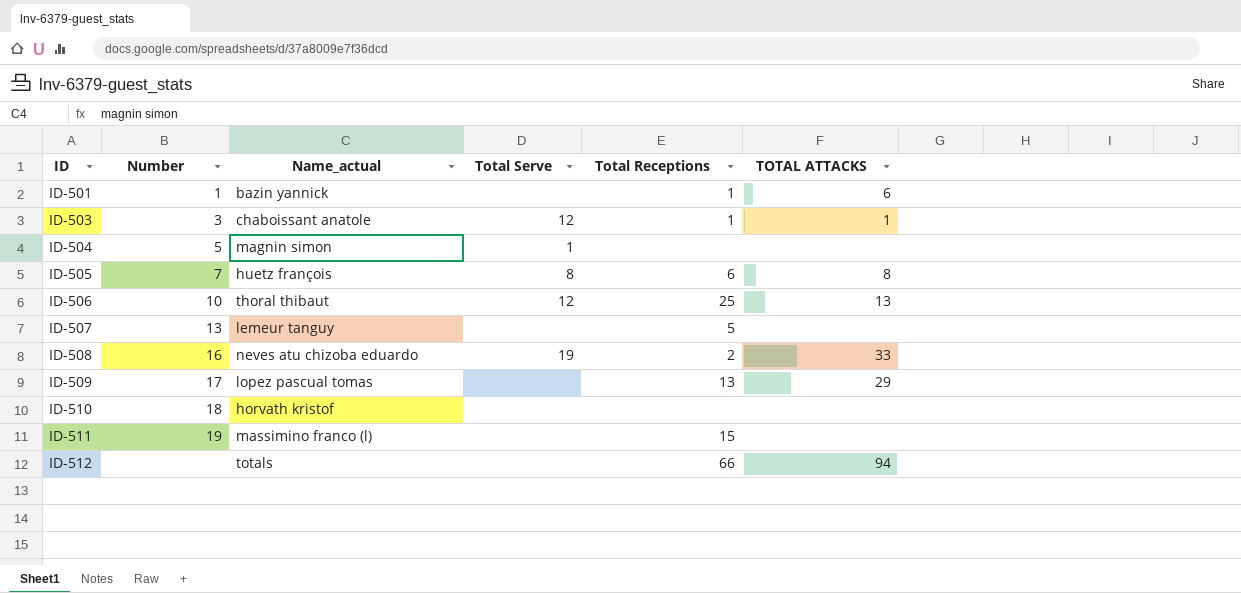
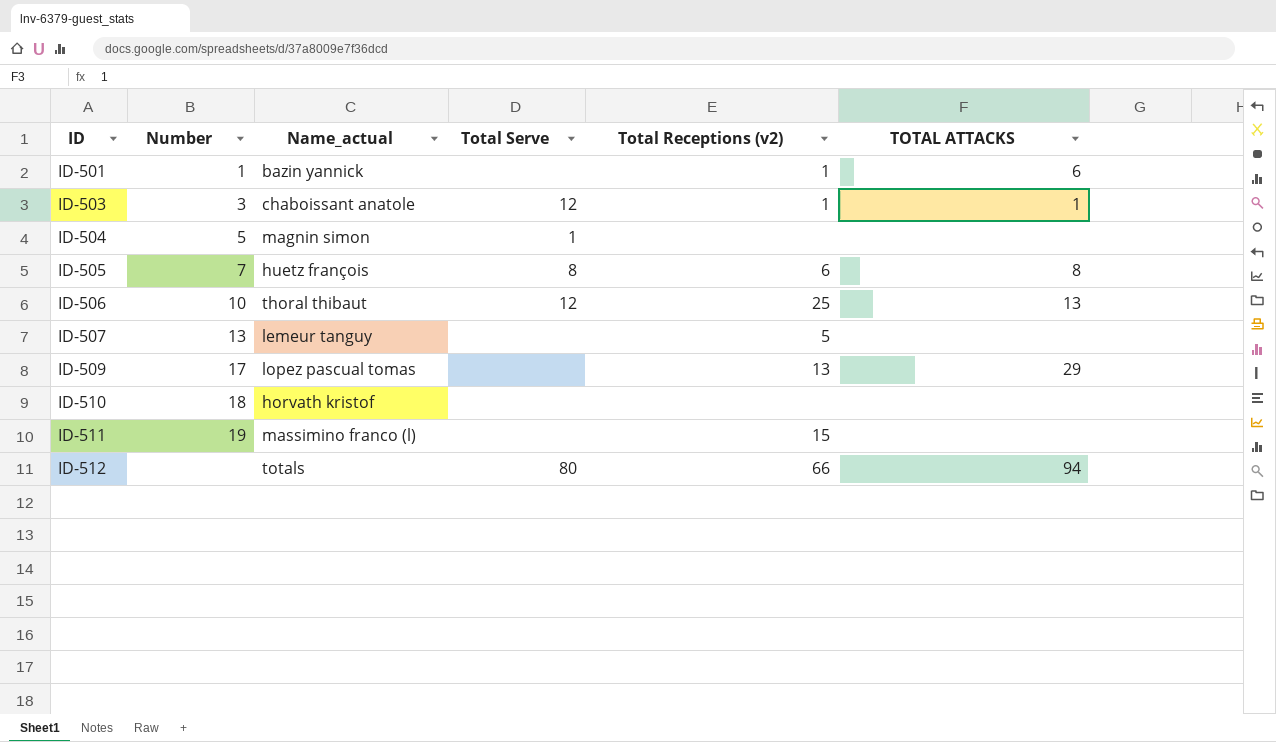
column name: Total Receptions -> Total Receptions (v2)
row ID-508: 16 | neves atu chizoba eduardo | 19 | 2 | 33 -> none
ID-512 | Total Serve: none -> 80

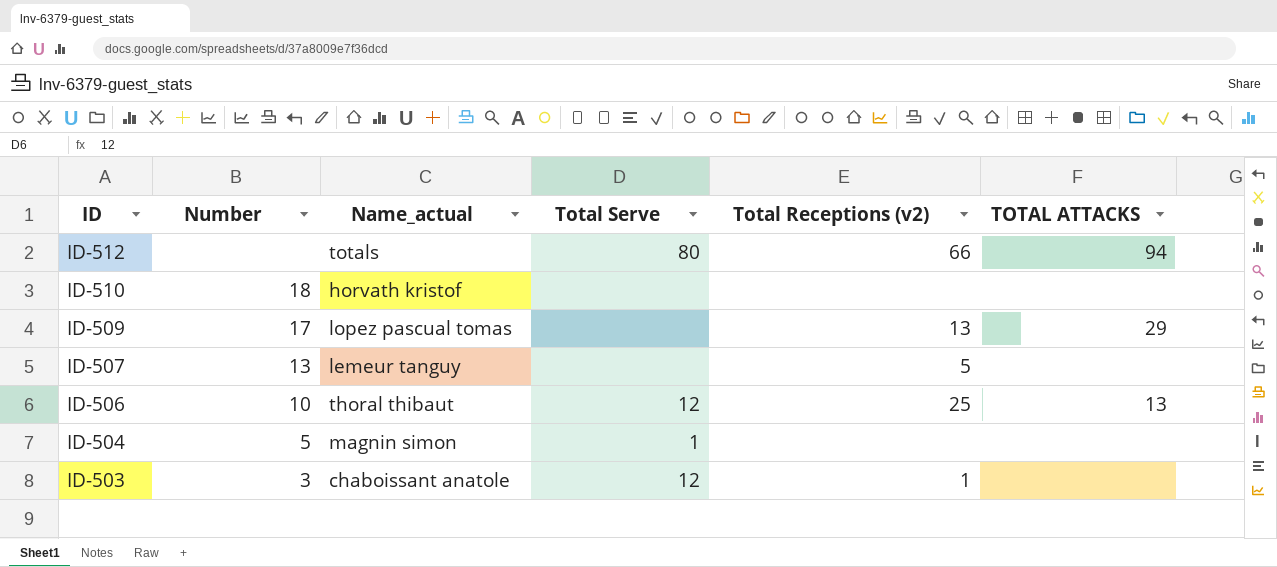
row order: ID ascending -> ID descending
row ID-501: 1 | bazin yannick | none | 1 | 6 -> none
row ID-505: 7 | huetz françois | 8 | 6 | 8 -> none
row ID-511: 19 | massimino franco (l) | none | 15 | none -> none
ID-503 | TOTAL ATTACKS: 1 -> none

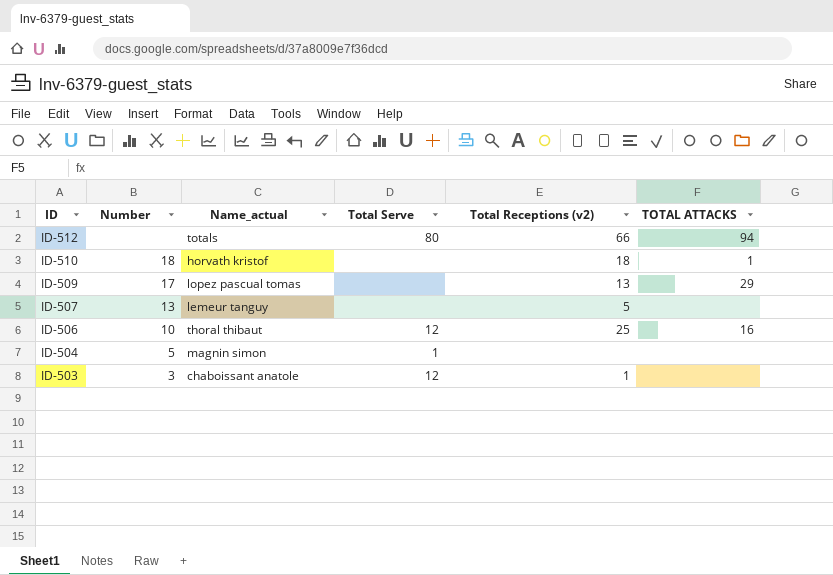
ID-510 | Total Receptions (v2): none -> 18
ID-510 | TOTAL ATTACKS: none -> 1
ID-506 | TOTAL ATTACKS: 13 -> 16

